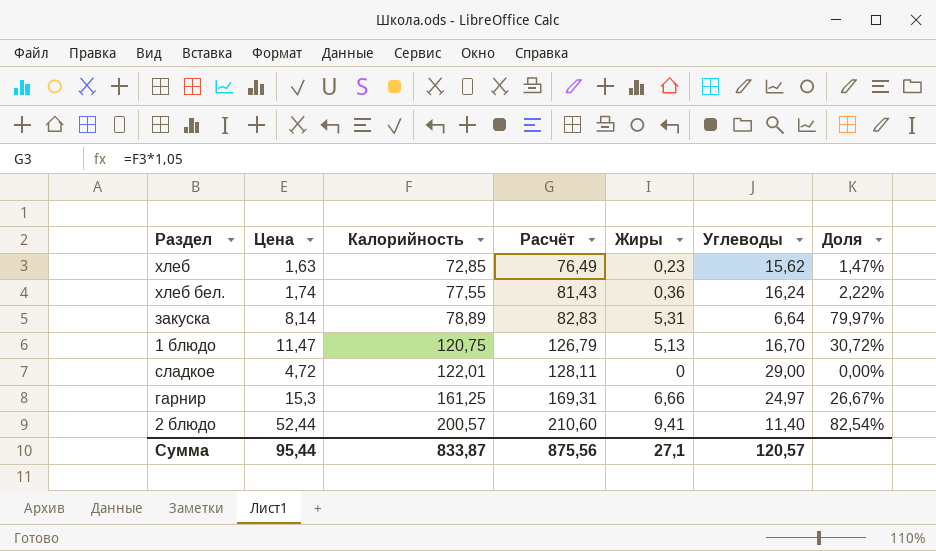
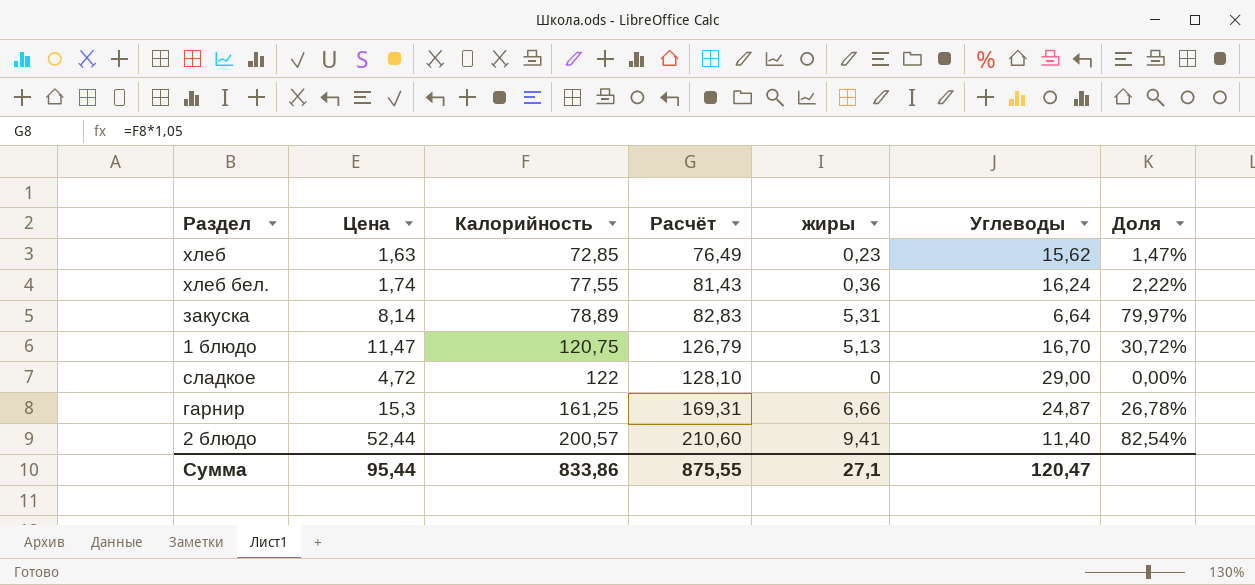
column name: Жиры -> жиры
сладкое | Калорийность: 122,01 -> 122
сладкое | Расчёт: 128,11 -> 128,10
гарнир | Углеводы: 24,97 -> 24,87
гарнир | Доля: 26,67% -> 26,78%
Сумма | Калорийность: 833,87 -> 833,86
Сумма | Расчёт: 875,56 -> 875,55
Сумма | Углеводы: 120,57 -> 120,47

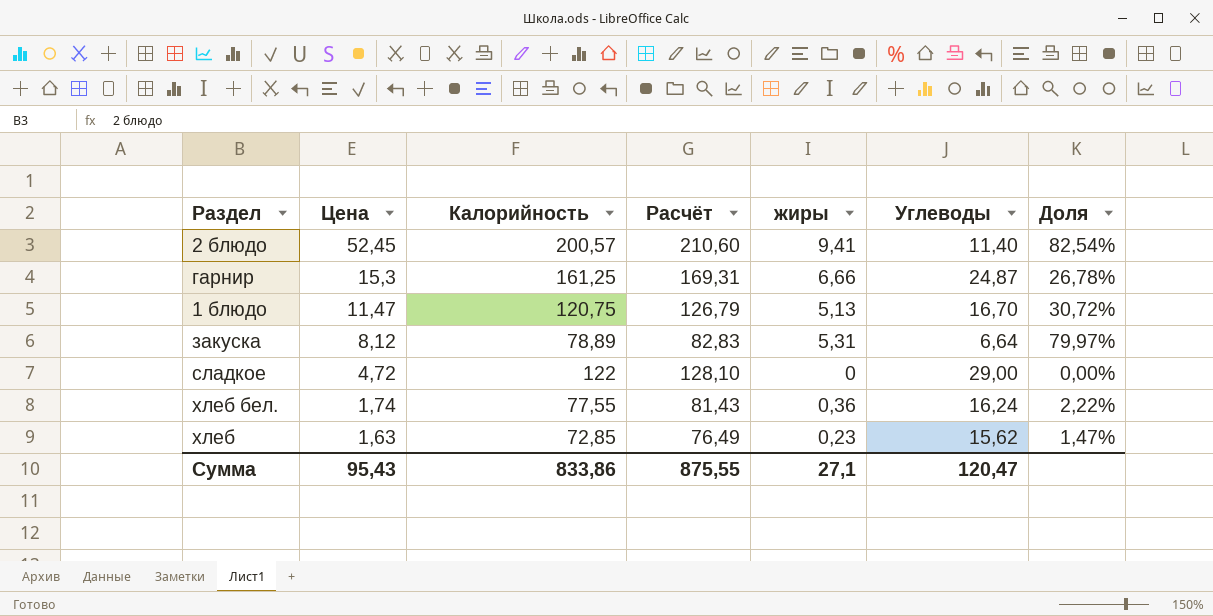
row order: Калорийность ascending -> Цена descending
2 блюдо | Цена: 52,44 -> 52,45
закуска | Цена: 8,14 -> 8,12
Сумма | Цена: 95,44 -> 95,43

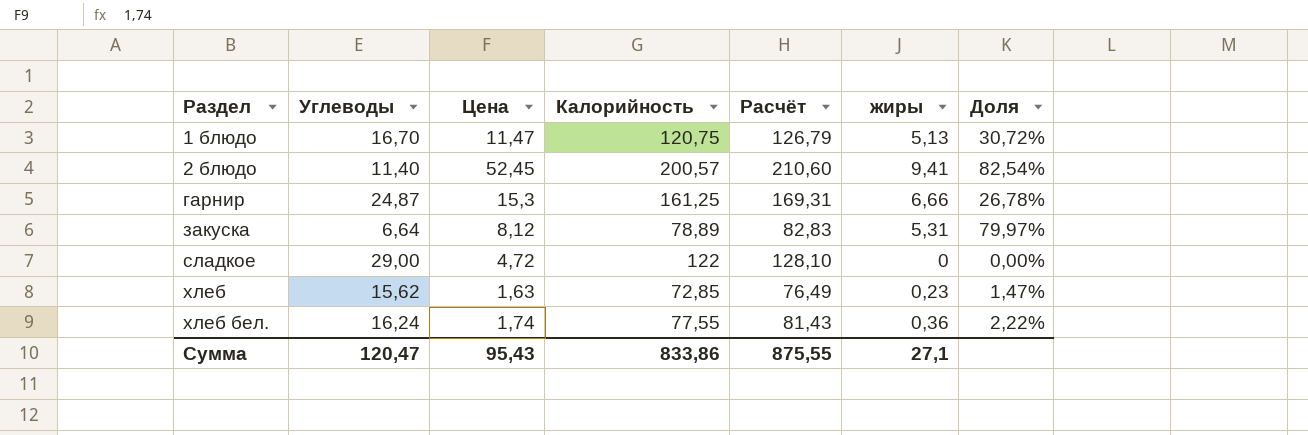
row order: Цена descending -> Раздел ascending
column Углеводы | position: 6 -> 2

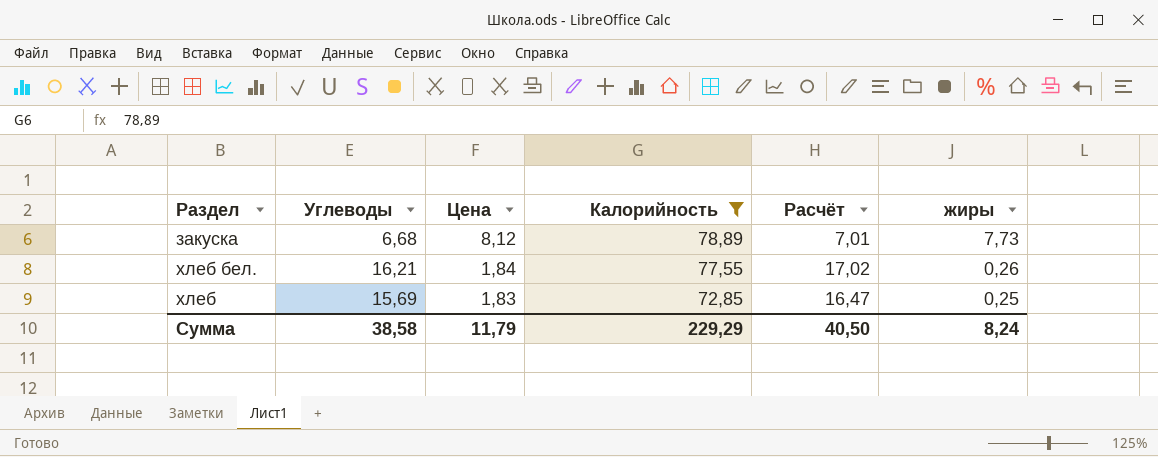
filter: none -> Калорийность <= 78,89
row order: Раздел ascending -> Цена descending
column Доля | formula: [жиры] / [Углеводы] -> none
column Расчёт | formula: [Калорийность] * 1,05 -> [Углеводы] * 1,05
закуска | Углеводы: 6,64 -> 6,68
закуска | жиры: 5,31 -> 7,73
хлеб бел. | Углеводы: 16,24 -> 16,21
хлеб бел. | Цена: 1,74 -> 1,84
хлеб бел. | жиры: 0,36 -> 0,26
хлеб | Углеводы: 15,62 -> 15,69
хлеб | Цена: 1,63 -> 1,83
хлеб | жиры: 0,23 -> 0,25
Сумма | Углеводы: 120,47 -> 38,58
Сумма | Цена: 95,43 -> 11,79
Сумма | Калорийность: 833,86 -> 229,29
Сумма | Расчёт: 875,55 -> 40,50
Сумма | жиры: 27,1 -> 8,24

